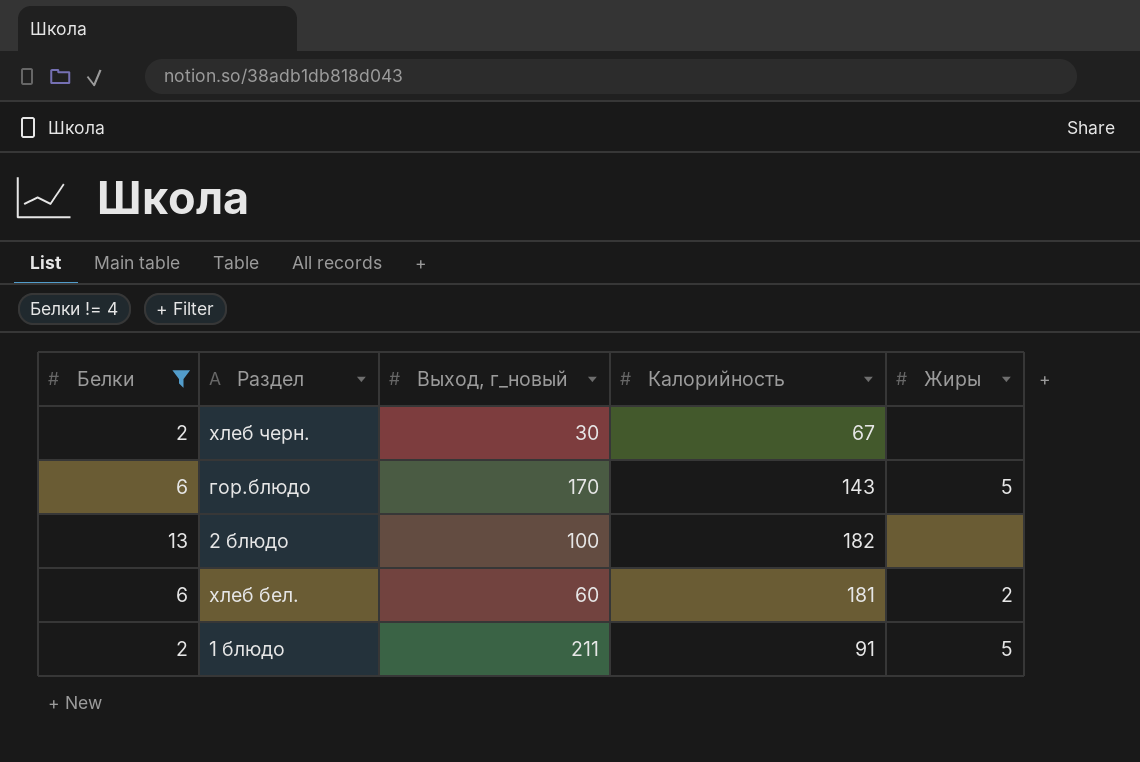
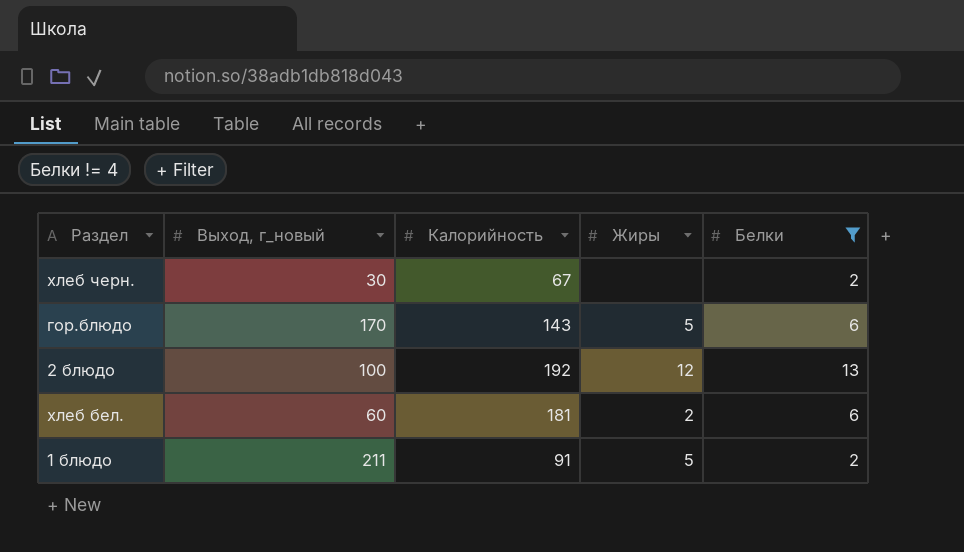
column Белки | position: 1 -> 5
2 блюдо | Калорийность: 182 -> 192
2 блюдо | Жиры: none -> 12

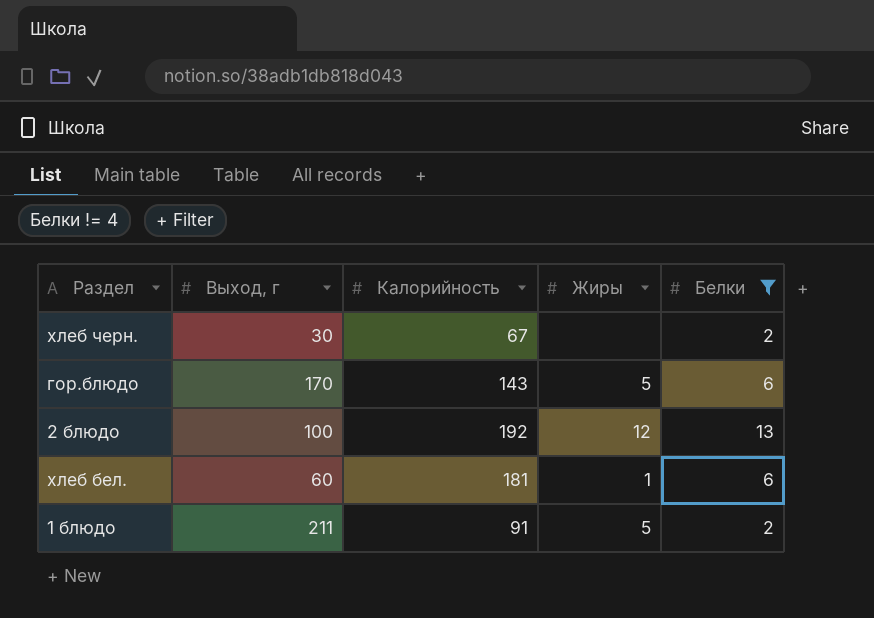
column name: Выход, г_новый -> Выход, г
хлеб бел. | Жиры: 2 -> 1

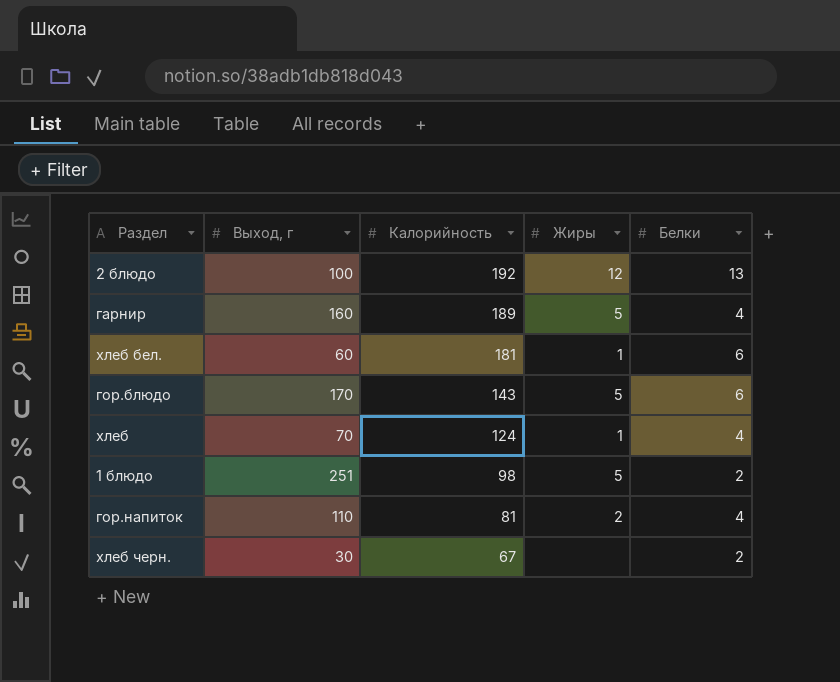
filter: Белки != 4 -> none
row order: none -> Калорийность descending
1 блюдо | Выход, г: 211 -> 251
1 блюдо | Калорийность: 91 -> 98

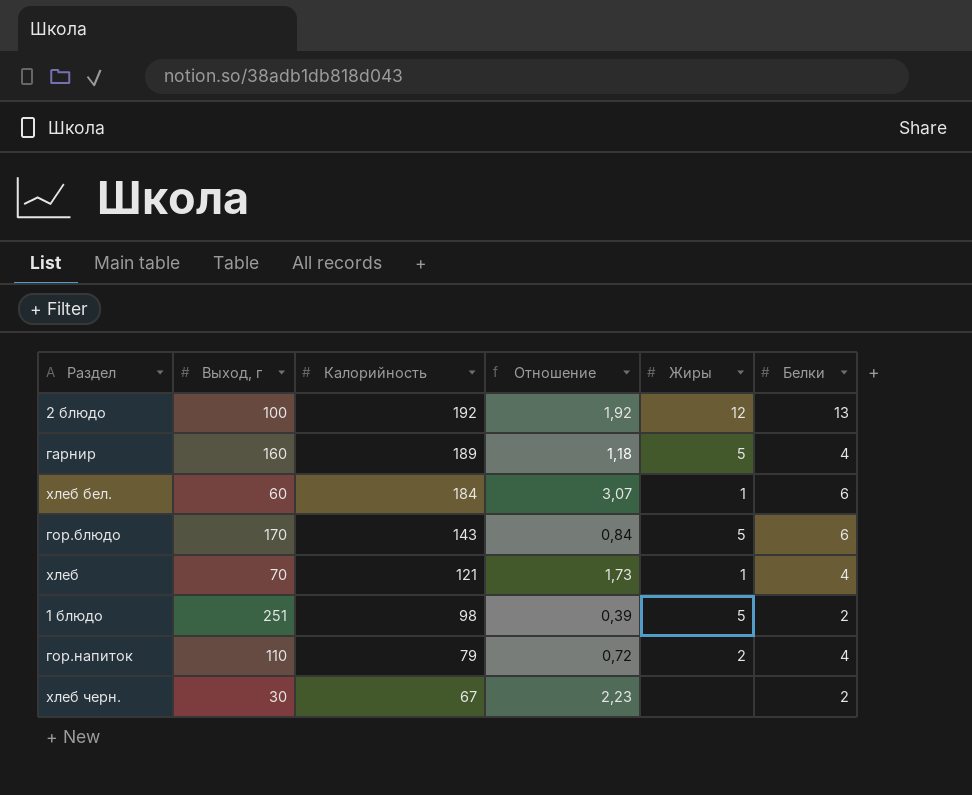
column Отношение | formula: none -> [Калорийность] / [Выход, г]
хлеб бел. | Калорийность: 181 -> 184
хлеб | Калорийность: 124 -> 121
гор.напиток | Калорийность: 81 -> 79

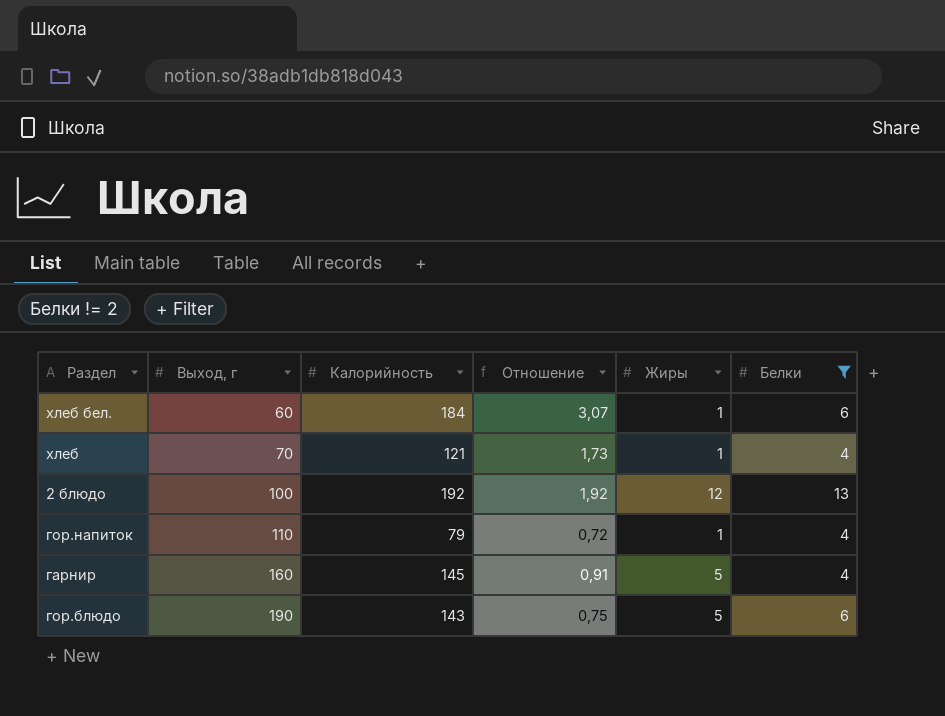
filter: none -> Белки != 2
row order: Калорийность descending -> Выход, г ascending
гор.напиток | Жиры: 2 -> 1
гарнир | Калорийность: 189 -> 145
гарнир | Отношение: 1,18 -> 0,91
гор.блюдо | Выход, г: 170 -> 190
гор.блюдо | Отношение: 0,84 -> 0,75

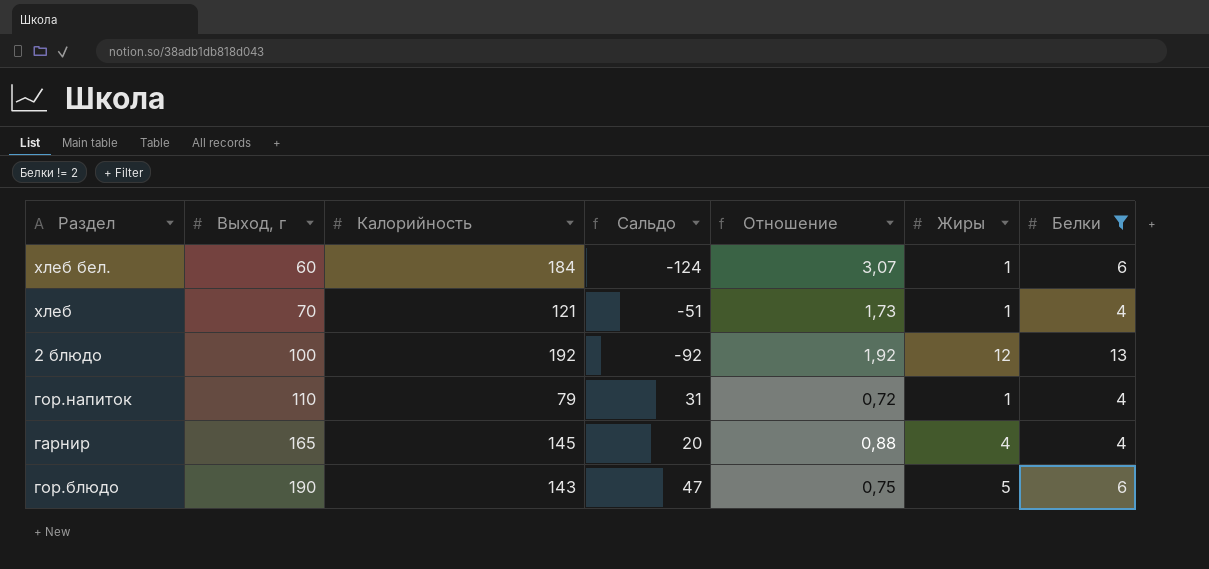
column Сальдо | formula: none -> [Выход, г] - [Калорийность]
гарнир | Выход, г: 160 -> 165
гарнир | Отношение: 0,91 -> 0,88
гарнир | Жиры: 5 -> 4

